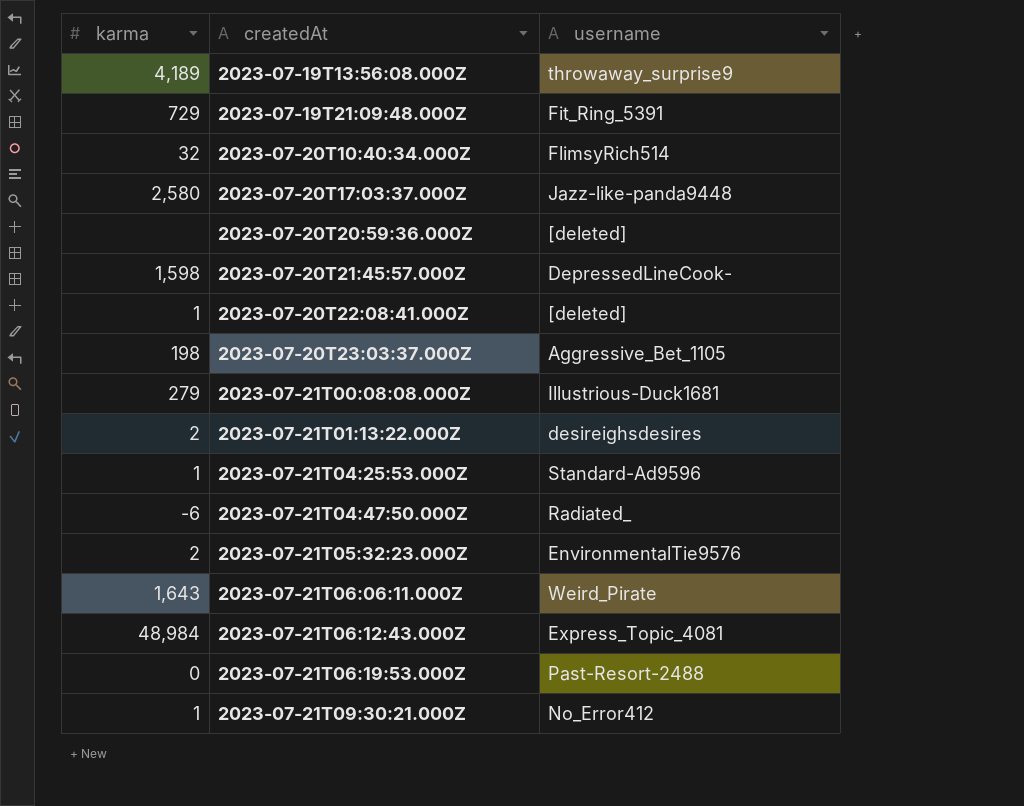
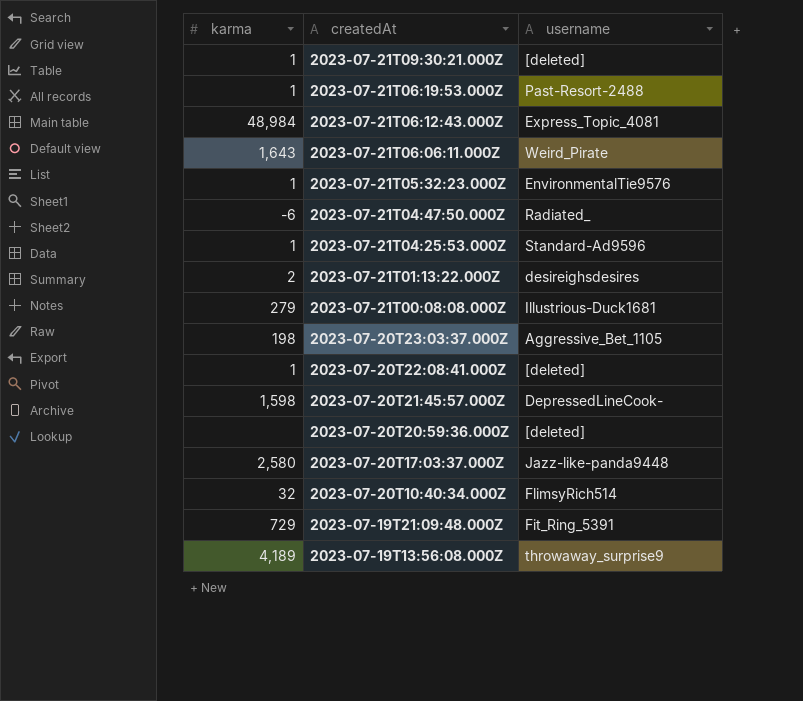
row order: createdAt ascending -> createdAt descending
2023-07-21T09:30:21.000Z | username: No_Error412 -> [deleted]
2023-07-21T06:19:53.000Z | karma: 0 -> 1
2023-07-21T05:32:23.000Z | karma: 2 -> 1

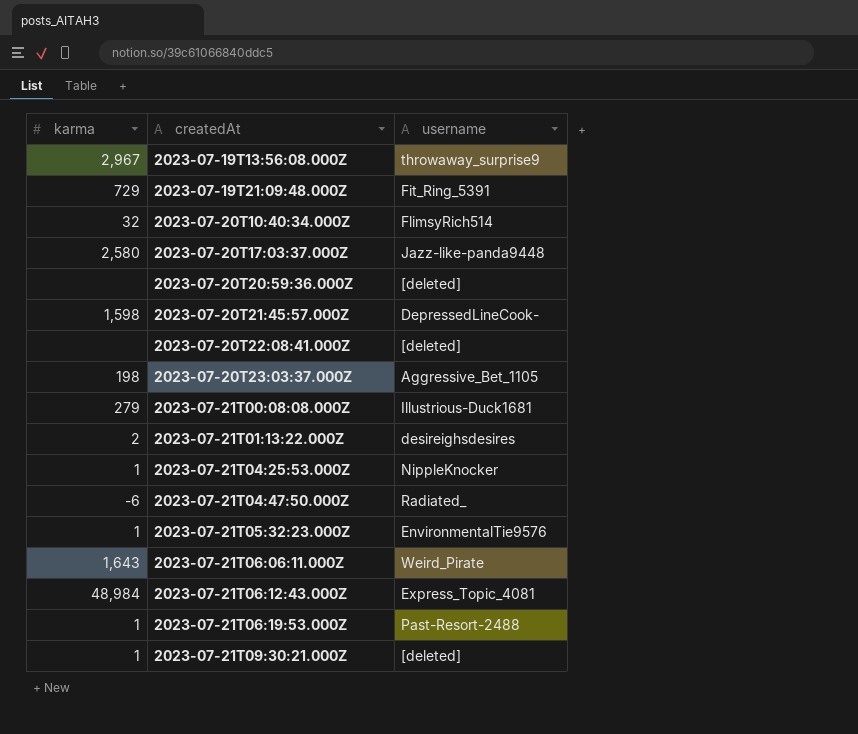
row order: createdAt descending -> createdAt ascending
2023-07-19T13:56:08.000Z | karma: 4,189 -> 2,967
2023-07-20T22:08:41.000Z | karma: 1 -> none
2023-07-21T04:25:53.000Z | username: Standard-Ad9596 -> NippleKnocker

